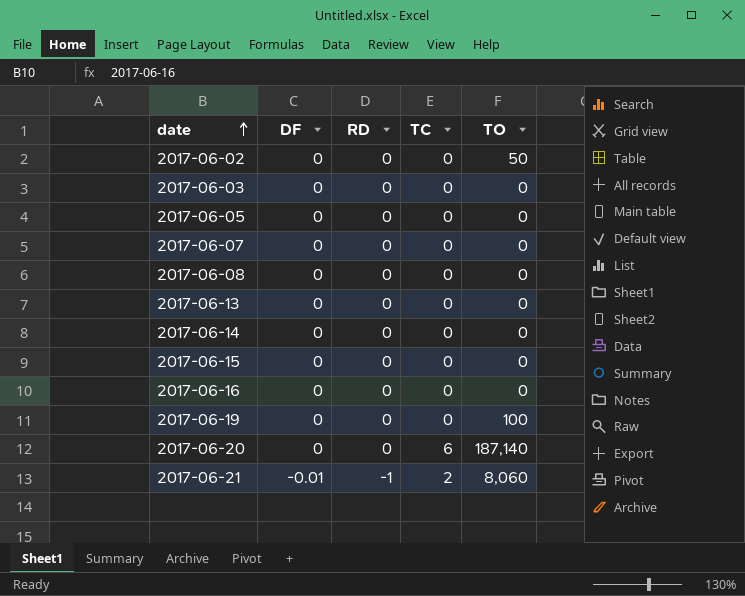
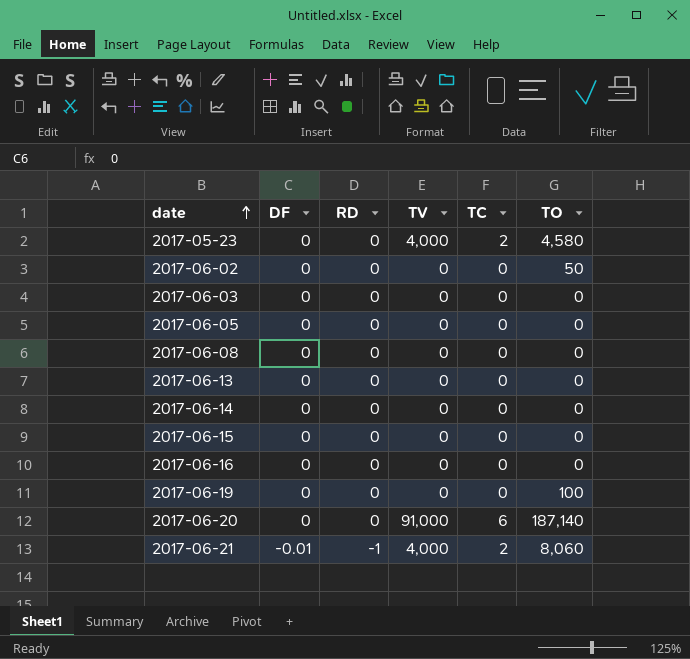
column TV | position: none -> 4
row 2017-06-07: 0 | 0 | 0 | 0 -> none
row 2017-05-23: none -> 0 | 0 | 4,000 | 2 | 4,580

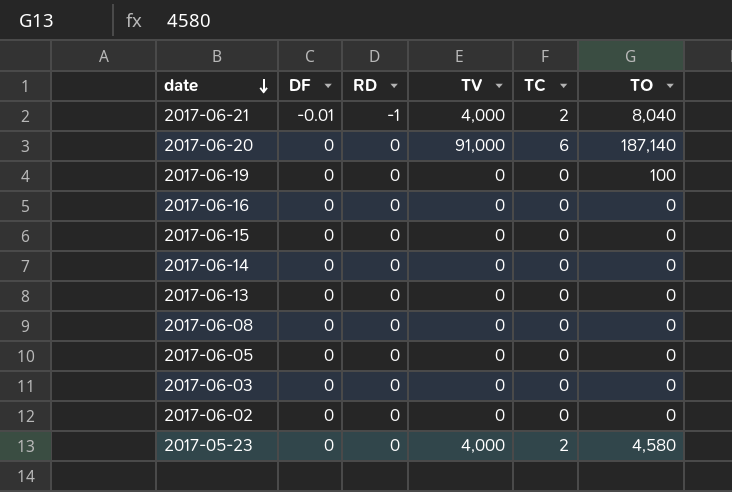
row order: date ascending -> date descending
2017-06-21 | TO: 8,060 -> 8,040
2017-06-02 | TO: 50 -> 0

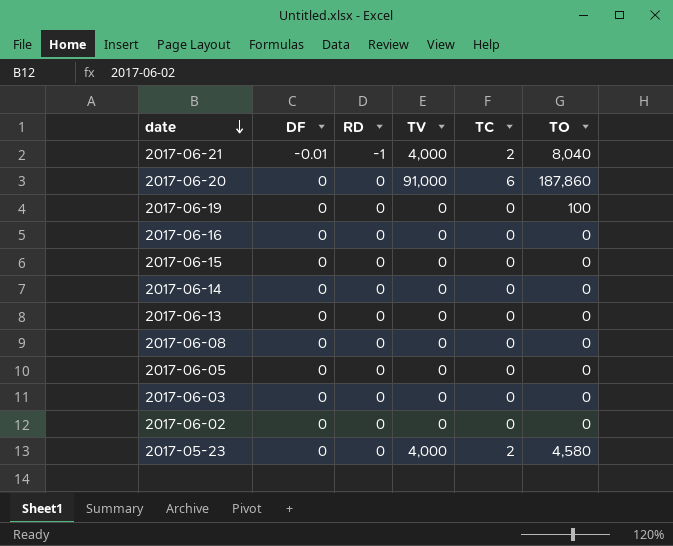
2017-06-20 | TO: 187,140 -> 187,860

